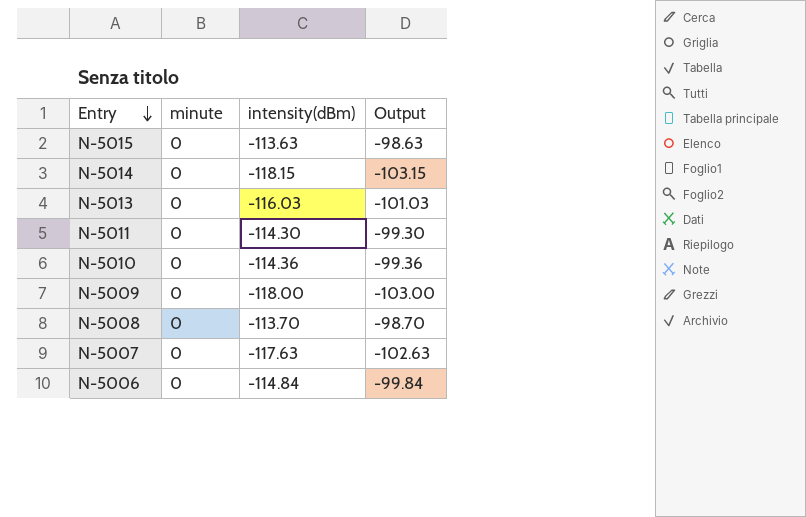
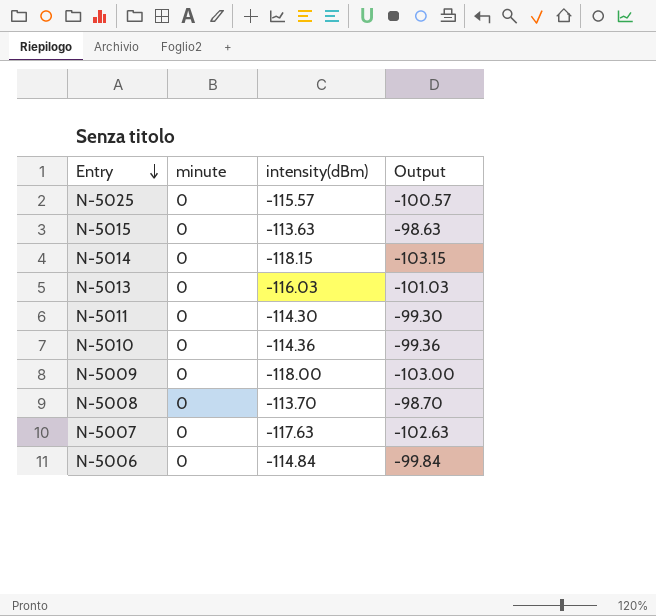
row N-5025: none -> 0 | -115.57 | -100.57

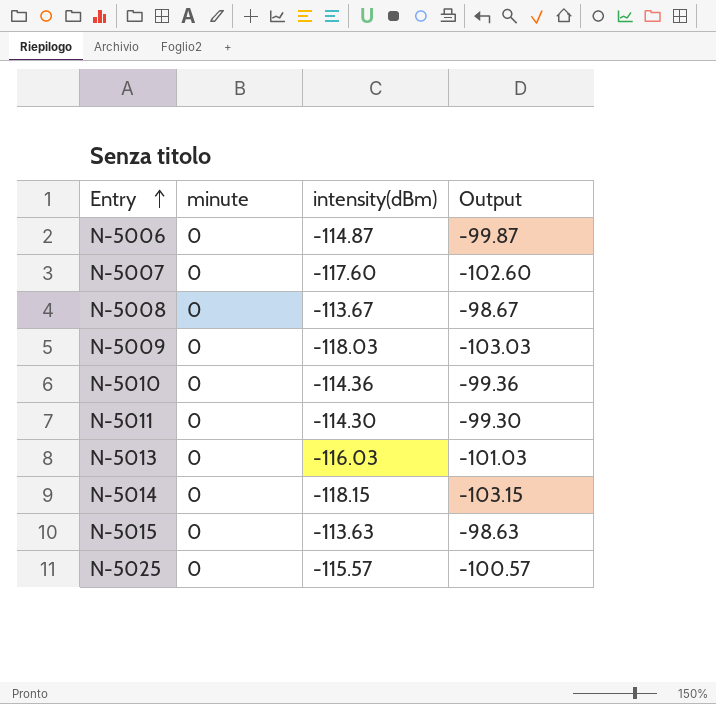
row order: Entry descending -> Entry ascending
N-5006 | intensity(dBm): -114.84 -> -114.87
N-5006 | Output: -99.84 -> -99.87
N-5007 | intensity(dBm): -117.63 -> -117.60
N-5007 | Output: -102.63 -> -102.60
N-5008 | intensity(dBm): -113.70 -> -113.67
N-5008 | Output: -98.70 -> -98.67
N-5009 | intensity(dBm): -118.00 -> -118.03
N-5009 | Output: -103.00 -> -103.03

